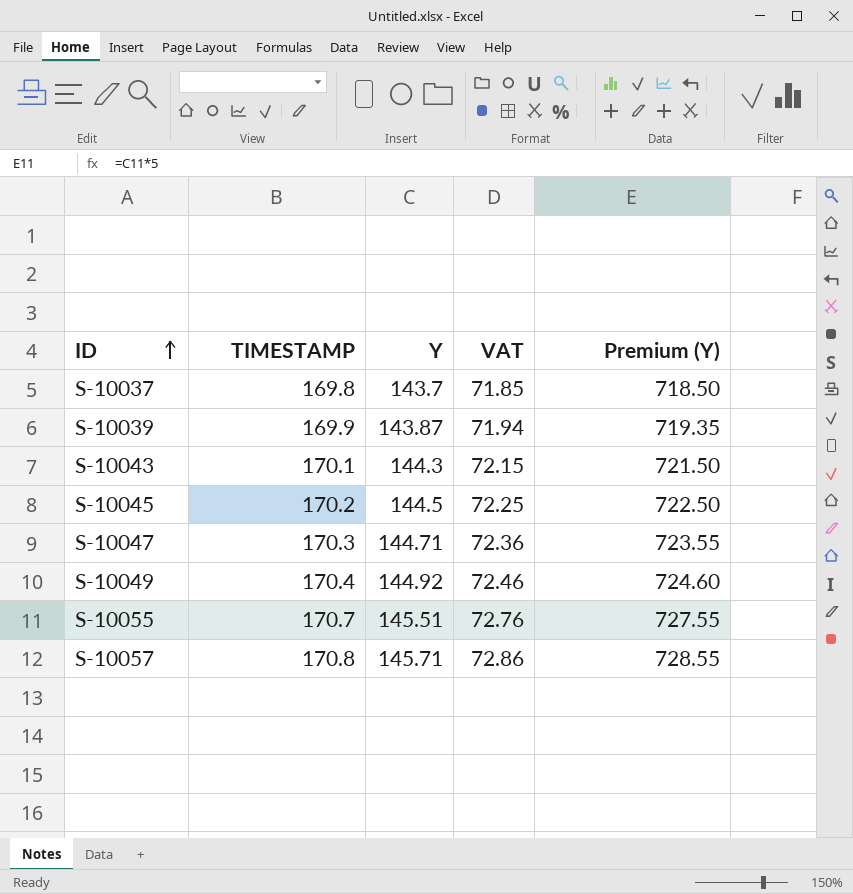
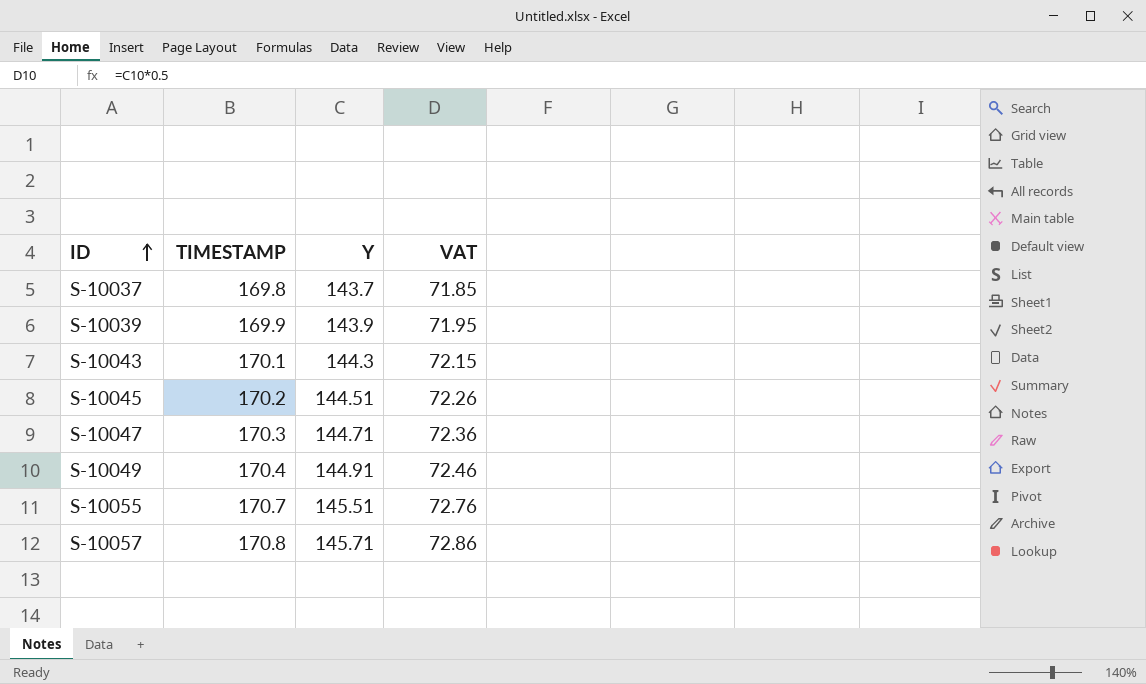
column Premium (Y) | formula: [Y] * 5 -> none
S-10039 | Y: 143.87 -> 143.9
S-10039 | VAT: 71.94 -> 71.95
S-10045 | Y: 144.5 -> 144.51
S-10045 | VAT: 72.25 -> 72.26
S-10049 | Y: 144.92 -> 144.91

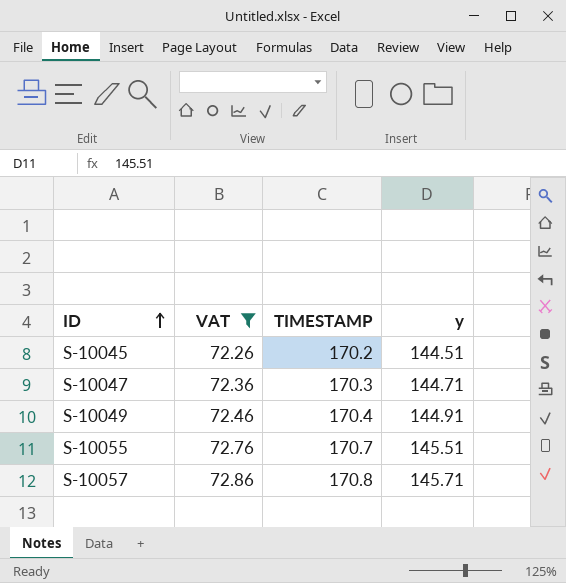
filter: none -> VAT >= 72.26
column VAT | position: 4 -> 2
column name: Y -> y

